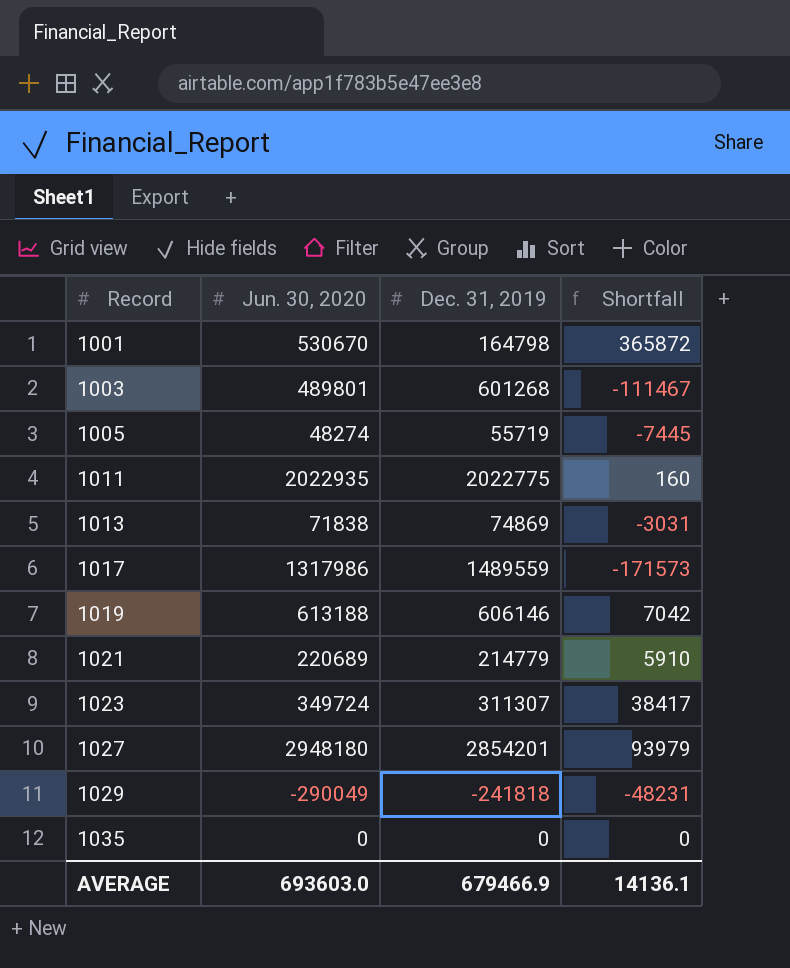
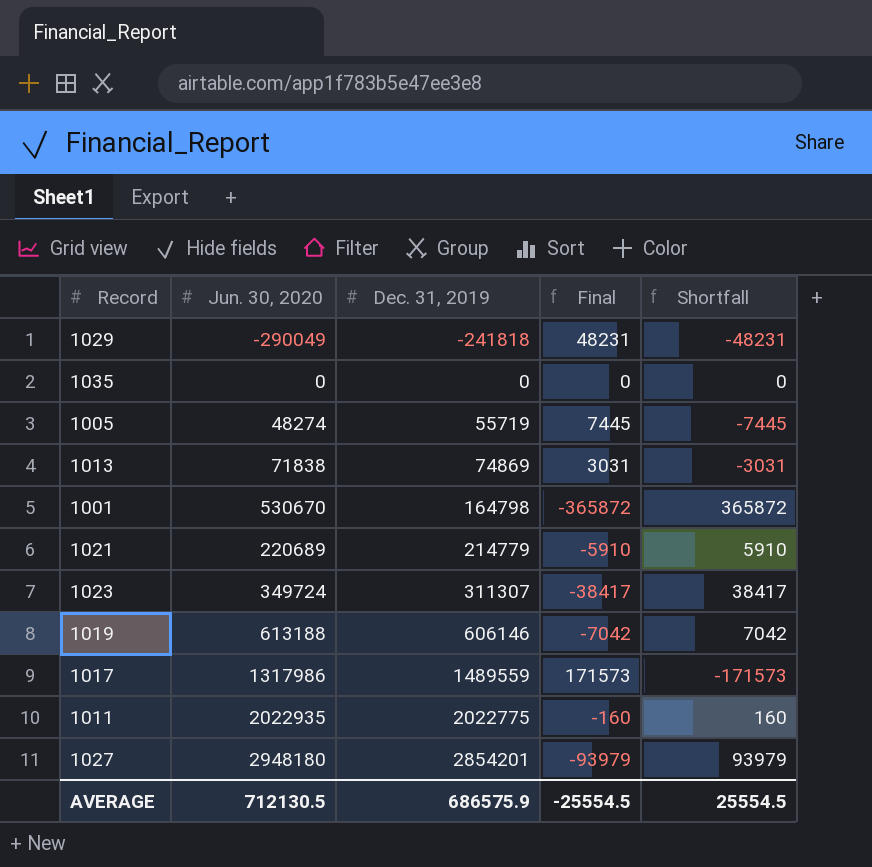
row order: Record ascending -> Dec. 31, 2019 ascending
column Final | formula: none -> [Dec. 31, 2019] - [Jun. 30, 2020]
row 1003: 489801 | 601268 | -111467 -> none
AVERAGE | Jun. 30, 2020: 693603.0 -> 712130.5
AVERAGE | Dec. 31, 2019: 679466.9 -> 686575.9
AVERAGE | Shortfall: 14136.1 -> 25554.5

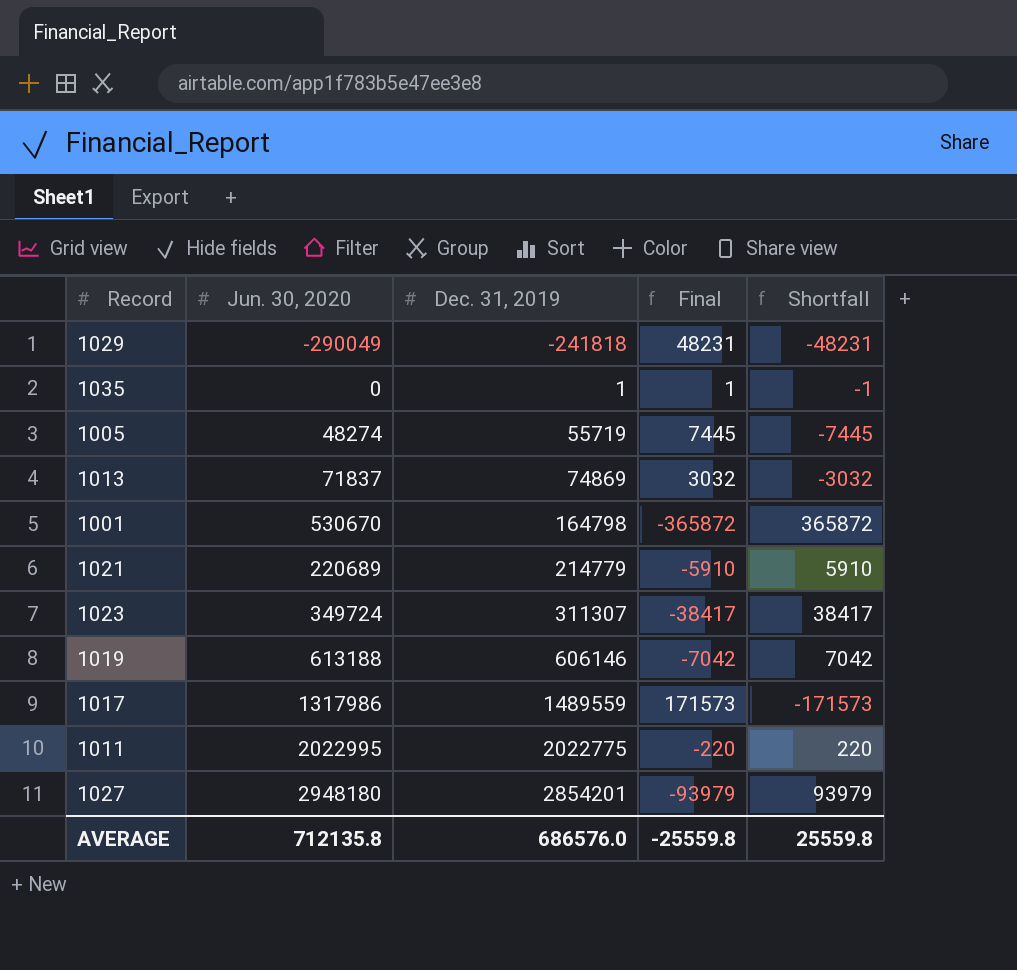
1035 | Dec. 31, 2019: 0 -> 1
1035 | Final: 0 -> 1
1035 | Shortfall: 0 -> -1
1013 | Jun. 30, 2020: 71838 -> 71837
1013 | Final: 3031 -> 3032
1013 | Shortfall: -3031 -> -3032
1011 | Jun. 30, 2020: 2022935 -> 2022995
1011 | Final: -160 -> -220
1011 | Shortfall: 160 -> 220
AVERAGE | Jun. 30, 2020: 712130.5 -> 712135.8
AVERAGE | Dec. 31, 2019: 686575.9 -> 686576.0
AVERAGE | Final: -25554.5 -> -25559.8
AVERAGE | Shortfall: 25554.5 -> 25559.8

